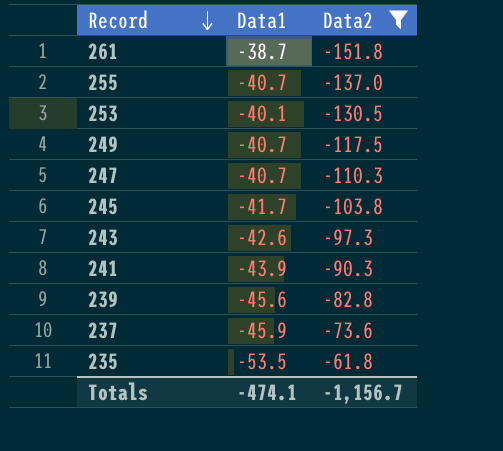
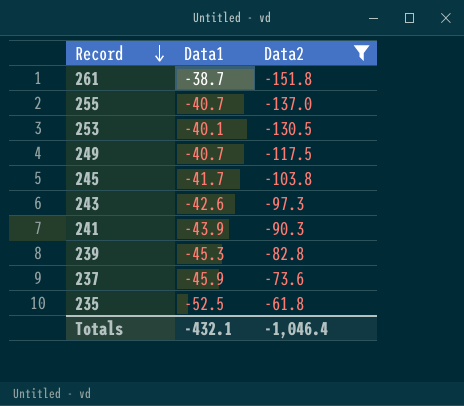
row 247: -40.7 | -110.3 -> none
239 | Data1: -45.6 -> -45.3
235 | Data1: -53.5 -> -52.5
Totals | Data1: -474.1 -> -432.1
Totals | Data2: -1,156.7 -> -1,046.4

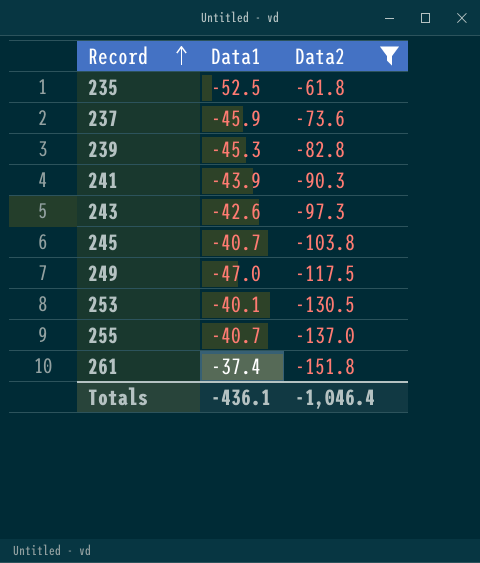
row order: Record descending -> Record ascending
245 | Data1: -41.7 -> -40.7
249 | Data1: -40.7 -> -47.0
261 | Data1: -38.7 -> -37.4
Totals | Data1: -432.1 -> -436.1

